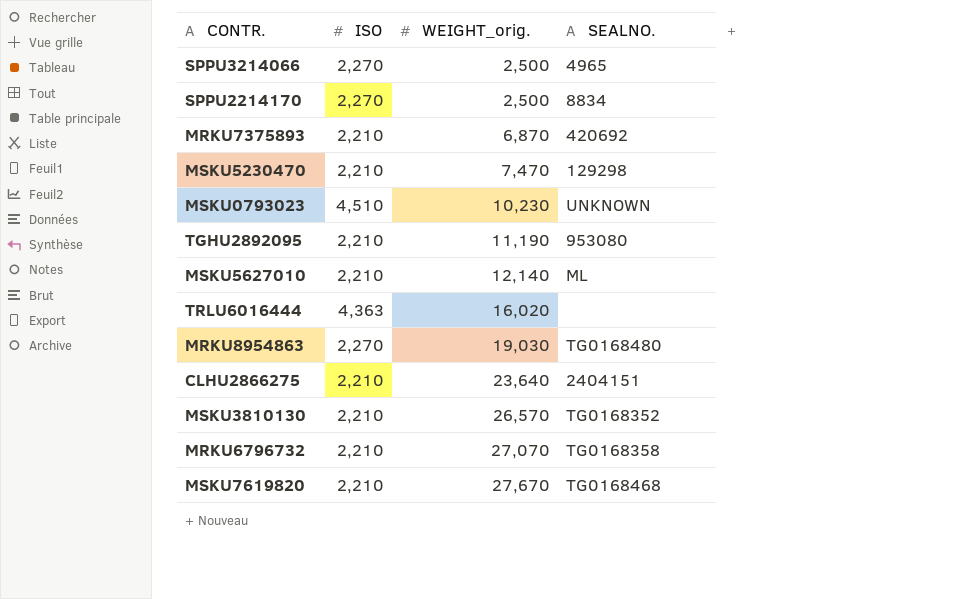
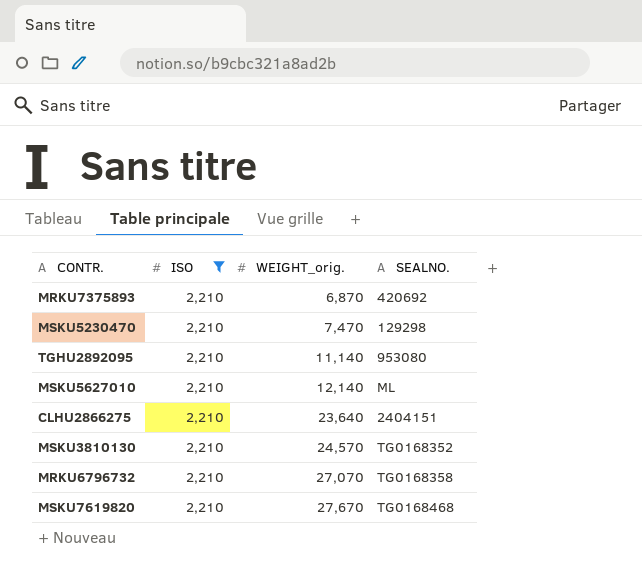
filter: none -> ISO = 2,210
TGHU2892095 | WEIGHT_orig.: 11,190 -> 11,140
MSKU3810130 | WEIGHT_orig.: 26,570 -> 24,570

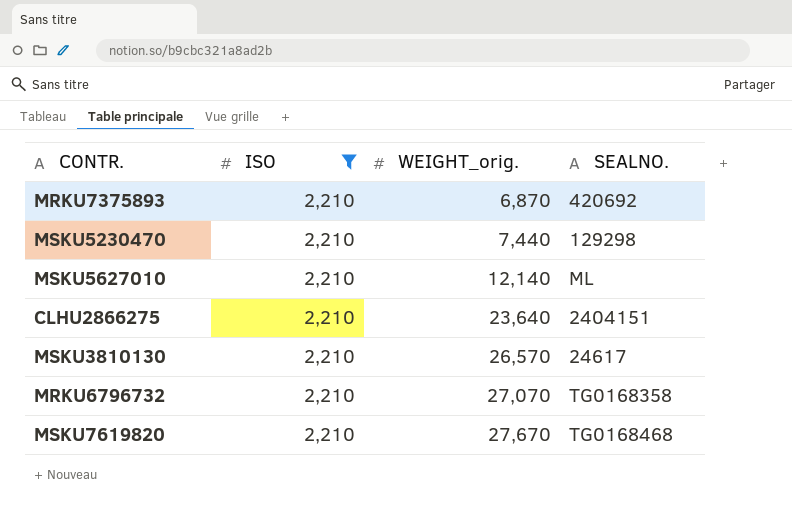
row TGHU2892095: 2,210 | 11,140 | 953080 -> none
MSKU5230470 | WEIGHT_orig.: 7,470 -> 7,440
MSKU3810130 | WEIGHT_orig.: 24,570 -> 26,570
MSKU3810130 | SEALNO.: TG0168352 -> 24617

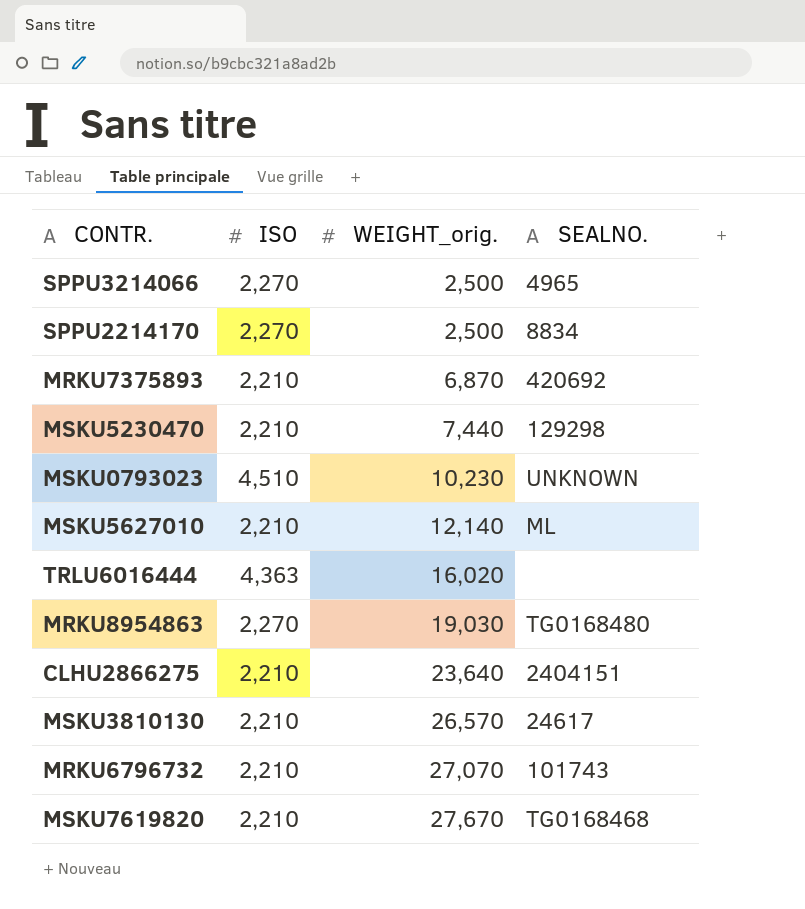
filter: ISO = 2,210 -> none
MRKU6796732 | SEALNO.: TG0168358 -> 101743

